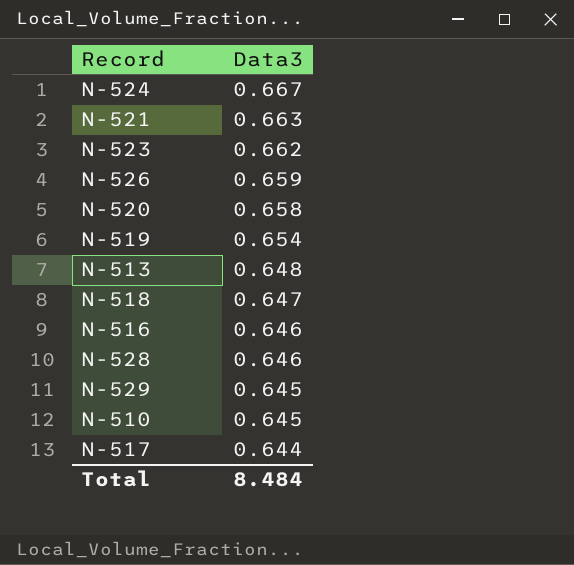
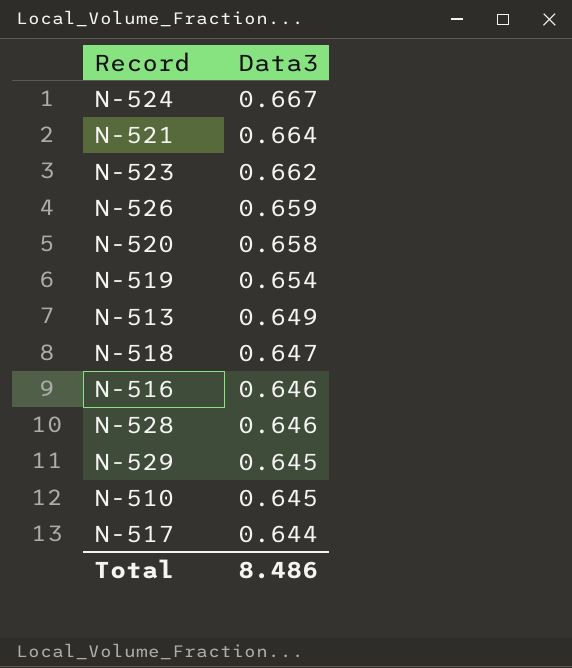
N-521 | Data3: 0.663 -> 0.664
N-513 | Data3: 0.648 -> 0.649
Total | Data3: 8.484 -> 8.486

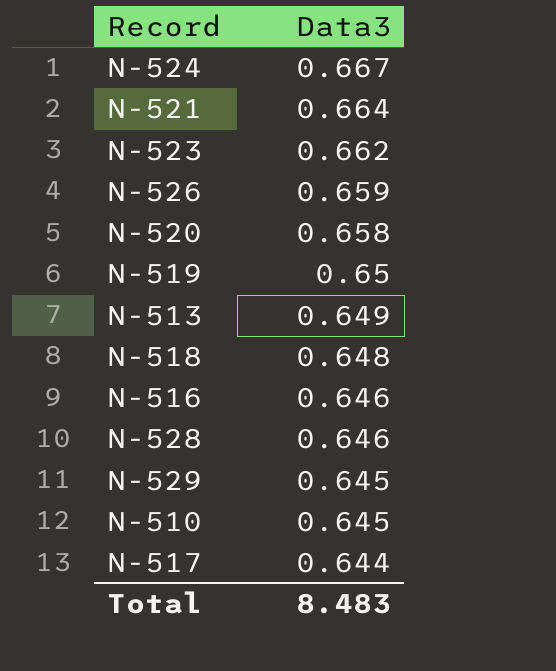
N-519 | Data3: 0.654 -> 0.65
N-518 | Data3: 0.647 -> 0.648
Total | Data3: 8.486 -> 8.483

